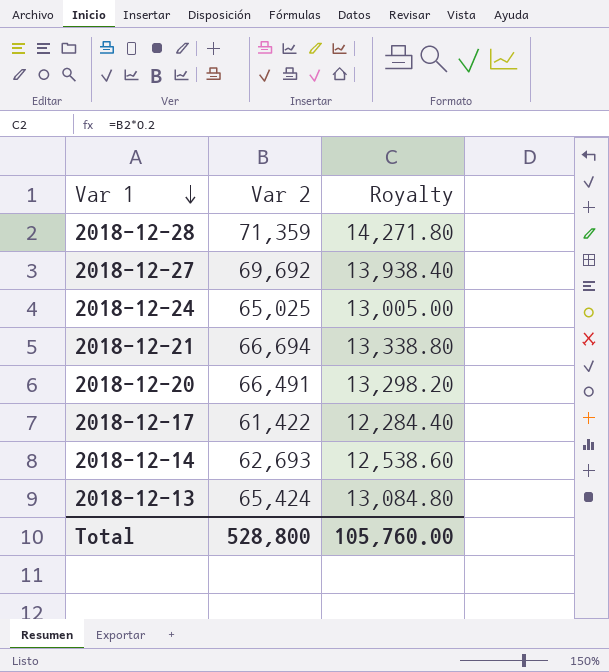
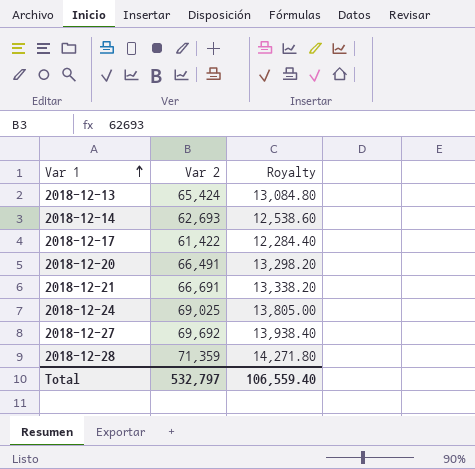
row order: Var 1 descending -> Var 1 ascending
2018-12-21 | Var 2: 66,694 -> 66,691
2018-12-21 | Royalty: 13,338.80 -> 13,338.20
2018-12-24 | Var 2: 65,025 -> 69,025
2018-12-24 | Royalty: 13,005.00 -> 13,805.00
Total | Var 2: 528,800 -> 532,797
Total | Royalty: 105,760.00 -> 106,559.40

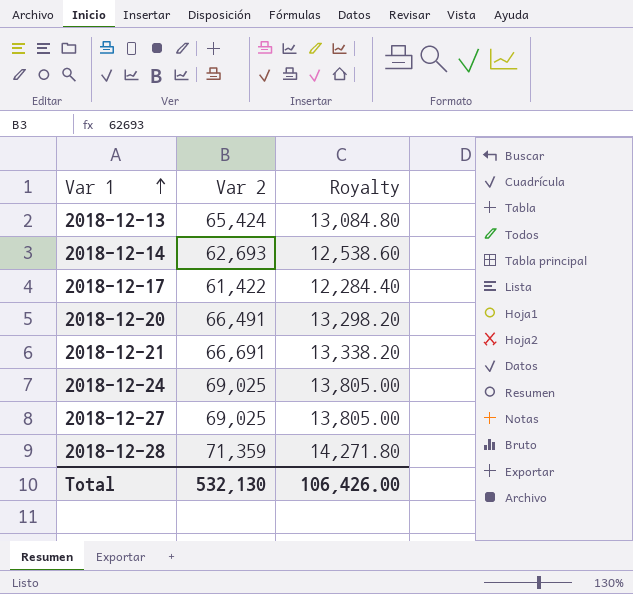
2018-12-27 | Var 2: 69,692 -> 69,025
2018-12-27 | Royalty: 13,938.40 -> 13,805.00
Total | Var 2: 532,797 -> 532,130
Total | Royalty: 106,559.40 -> 106,426.00

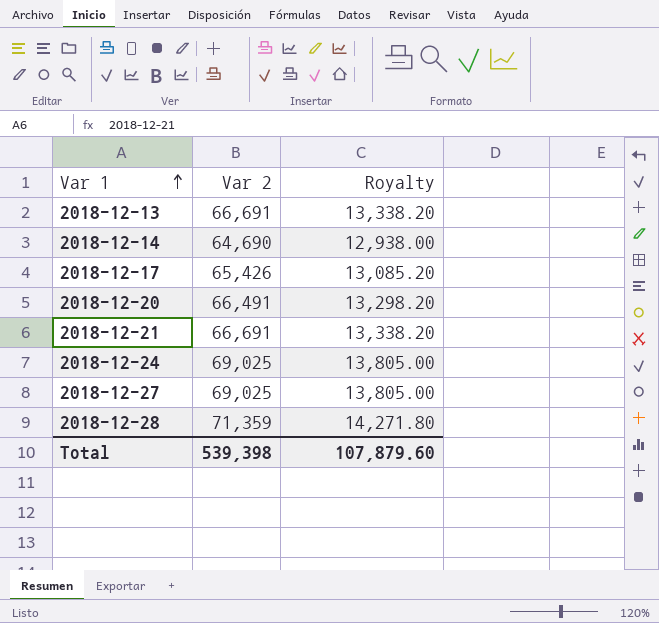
2018-12-13 | Var 2: 65,424 -> 66,691
2018-12-13 | Royalty: 13,084.80 -> 13,338.20
2018-12-14 | Var 2: 62,693 -> 64,690
2018-12-14 | Royalty: 12,538.60 -> 12,938.00
2018-12-17 | Var 2: 61,422 -> 65,426
2018-12-17 | Royalty: 12,284.40 -> 13,085.20
Total | Var 2: 532,130 -> 539,398
Total | Royalty: 106,426.00 -> 107,879.60

